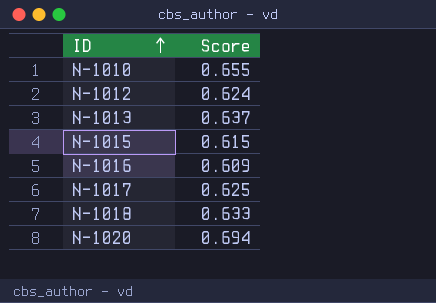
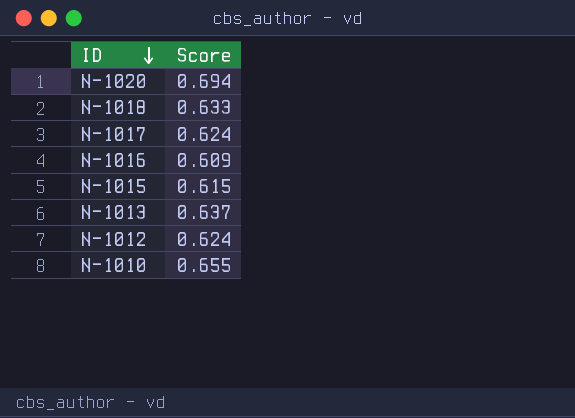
row order: ID ascending -> ID descending
N-1017 | Score: 0.625 -> 0.624

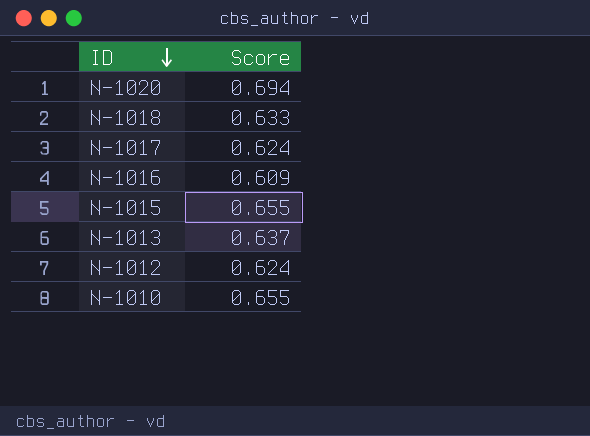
N-1015 | Score: 0.615 -> 0.655

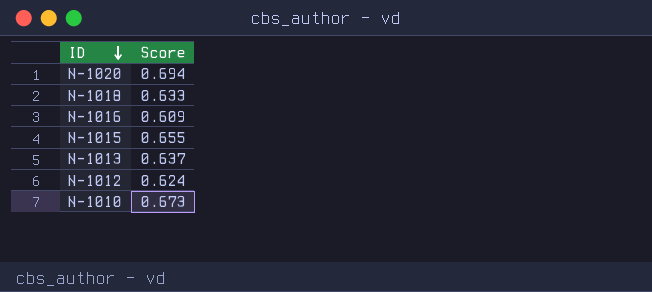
row N-1017: 0.624 -> none
N-1010 | Score: 0.655 -> 0.673

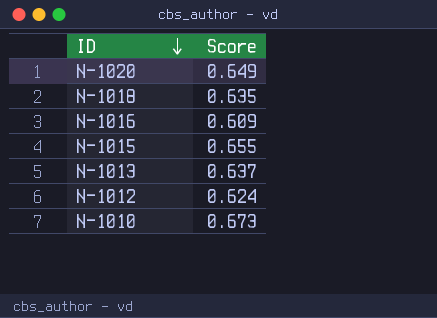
N-1020 | Score: 0.694 -> 0.649
N-1018 | Score: 0.633 -> 0.635

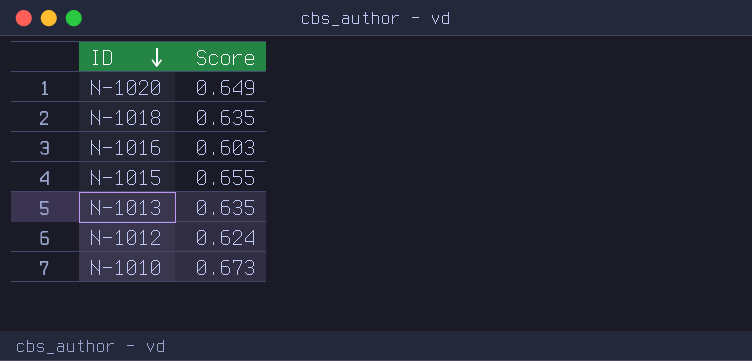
N-1016 | Score: 0.609 -> 0.603
N-1013 | Score: 0.637 -> 0.635

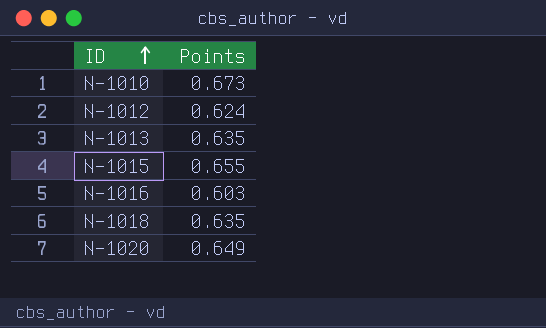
row order: ID descending -> ID ascending
column name: Score -> Points

